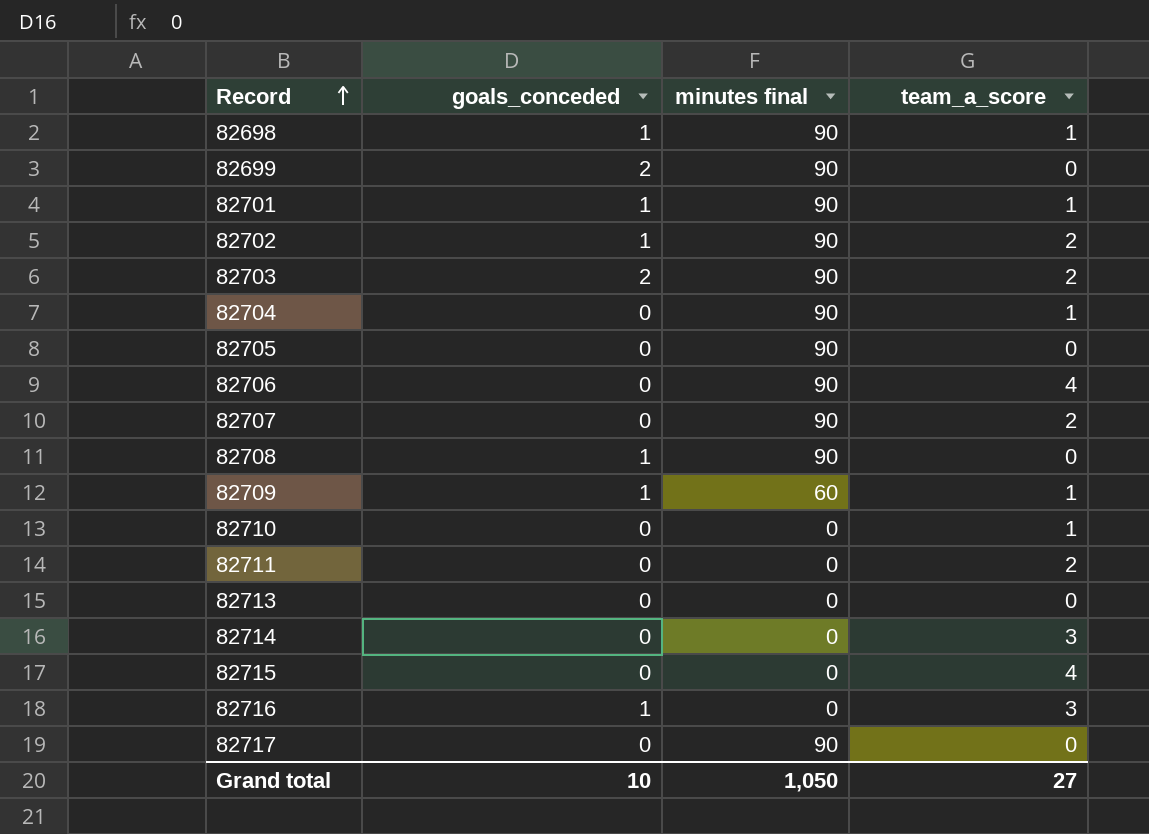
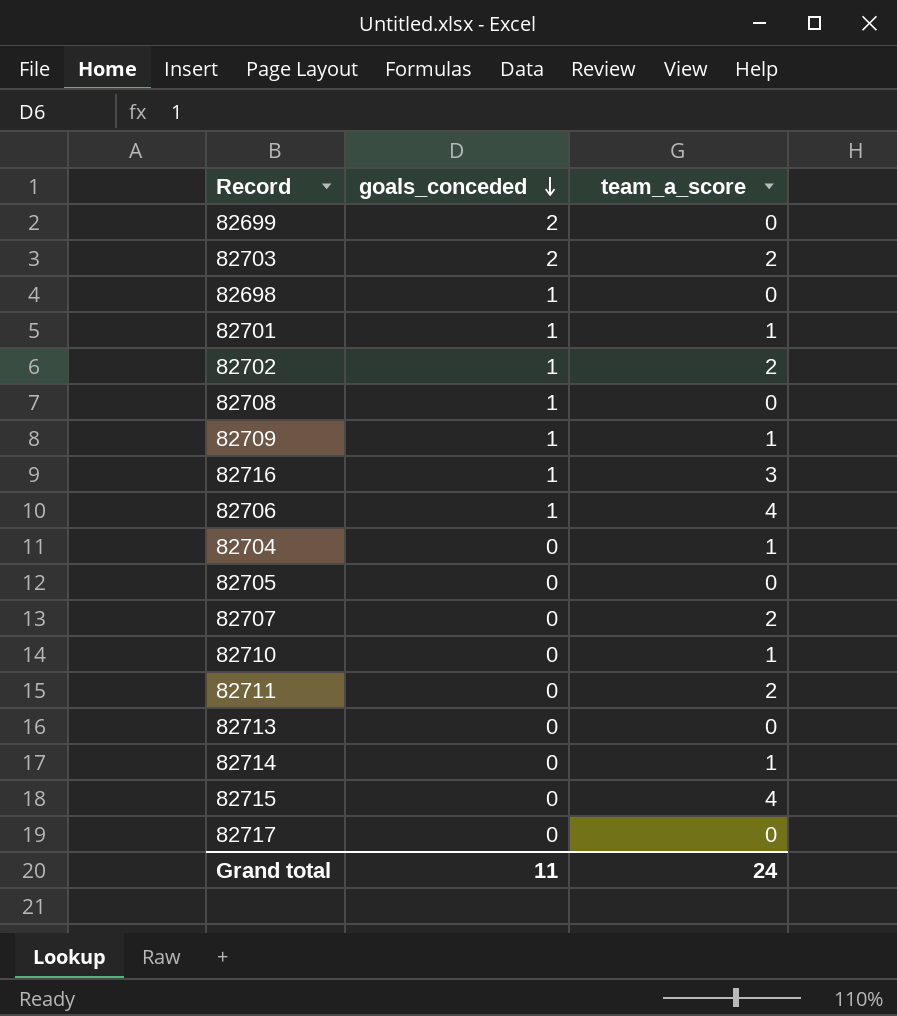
row order: Record ascending -> goals_conceded descending
column minutes final | position: 3 -> none
82698 | team_a_score: 1 -> 0
82706 | goals_conceded: 0 -> 1
82714 | team_a_score: 3 -> 1
Grand total | goals_conceded: 10 -> 11
Grand total | team_a_score: 27 -> 24

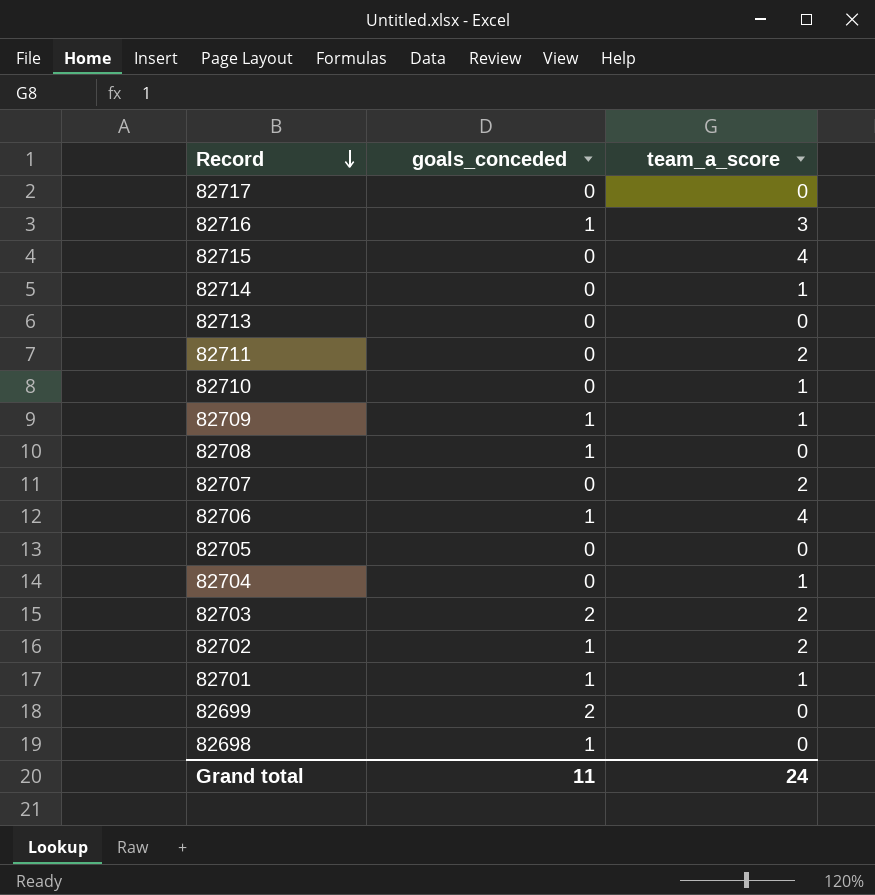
row order: goals_conceded descending -> Record descending

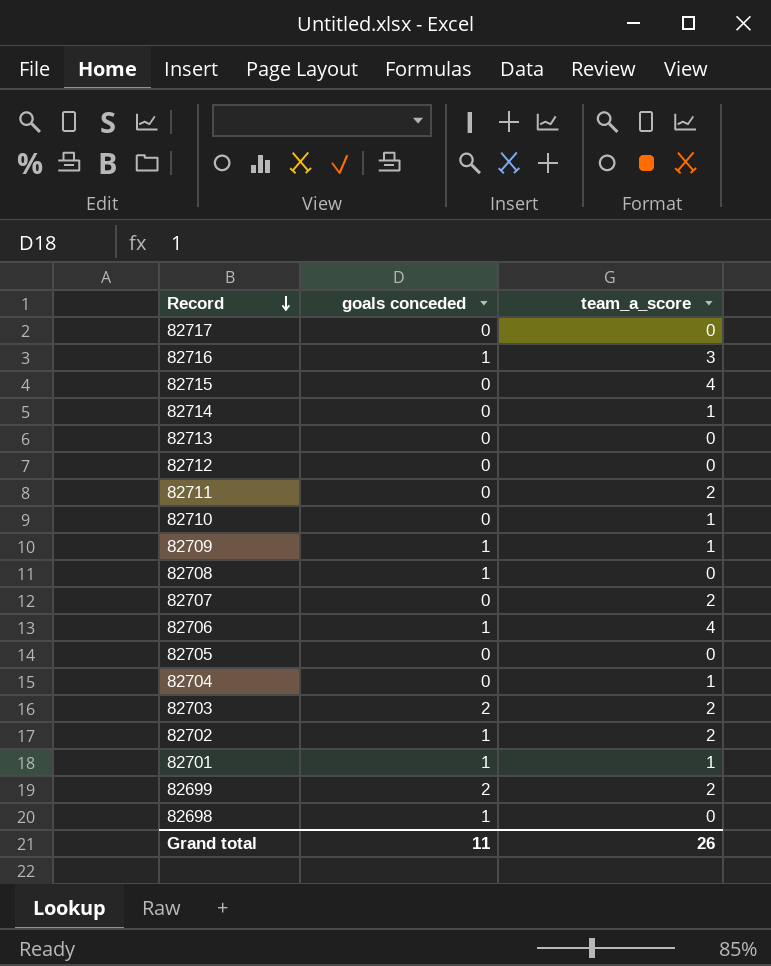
column name: goals_conceded -> goals conceded
row 82712: none -> 0 | 0
82699 | team_a_score: 0 -> 2
Grand total | team_a_score: 24 -> 26

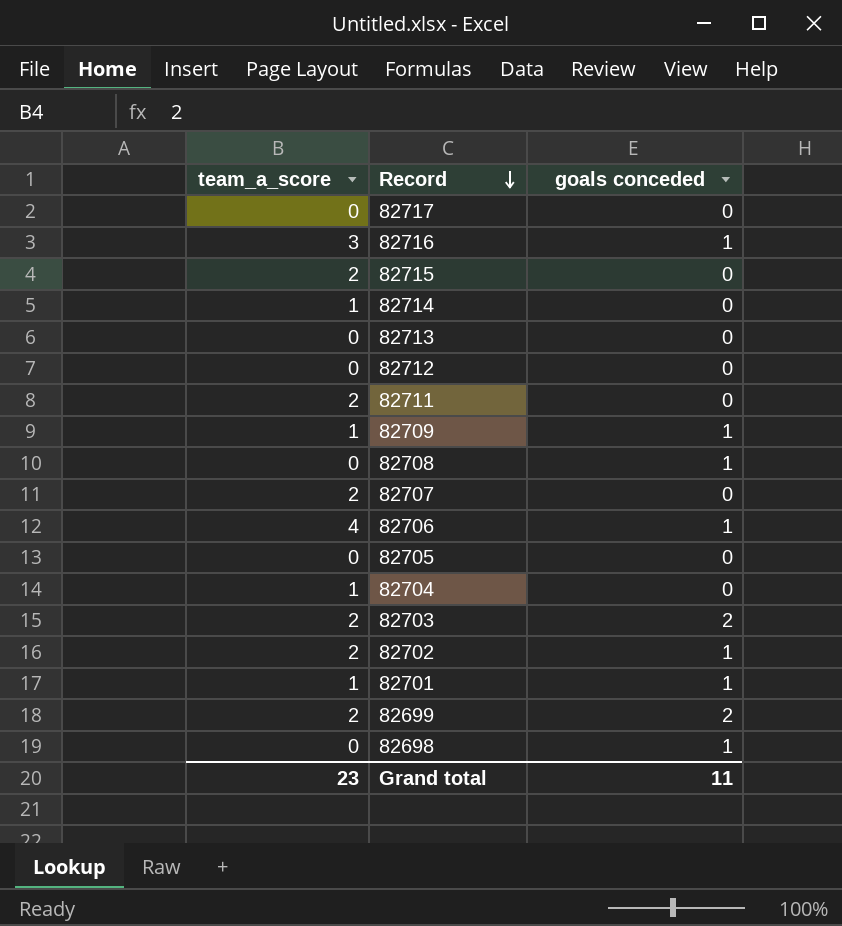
column team_a_score | position: 3 -> 1
row 82710: 0 | 1 -> none
82715 | team_a_score: 4 -> 2
Grand total | team_a_score: 26 -> 23

